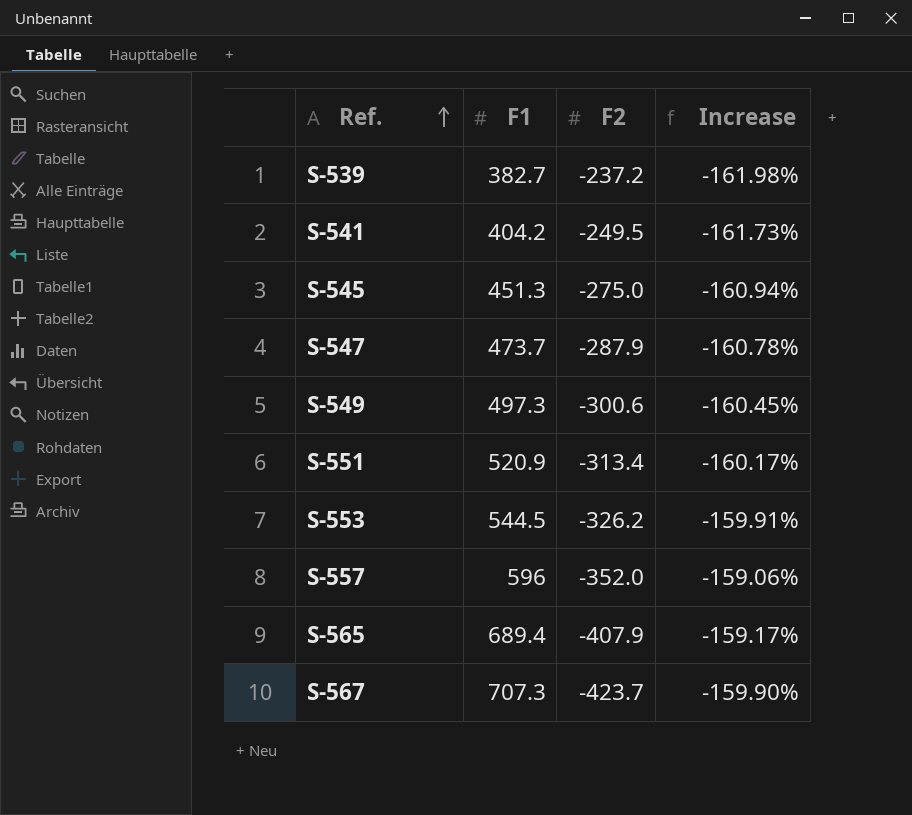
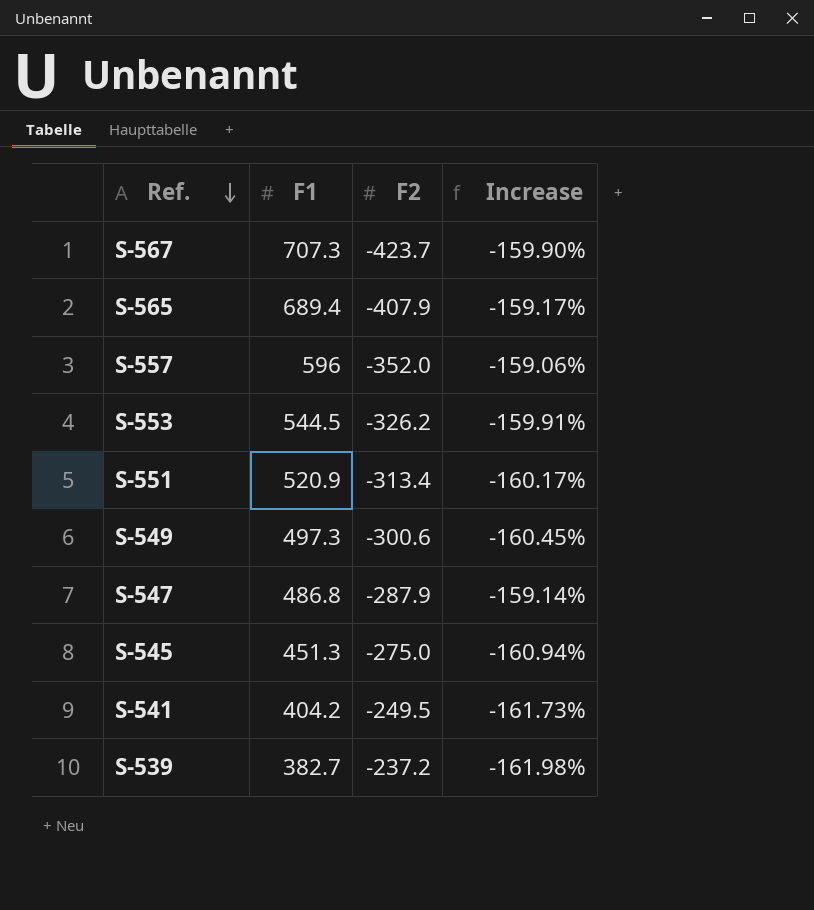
row order: Ref. ascending -> Ref. descending
S-547 | F1: 473.7 -> 486.8
S-547 | Increase: -160.78% -> -159.14%

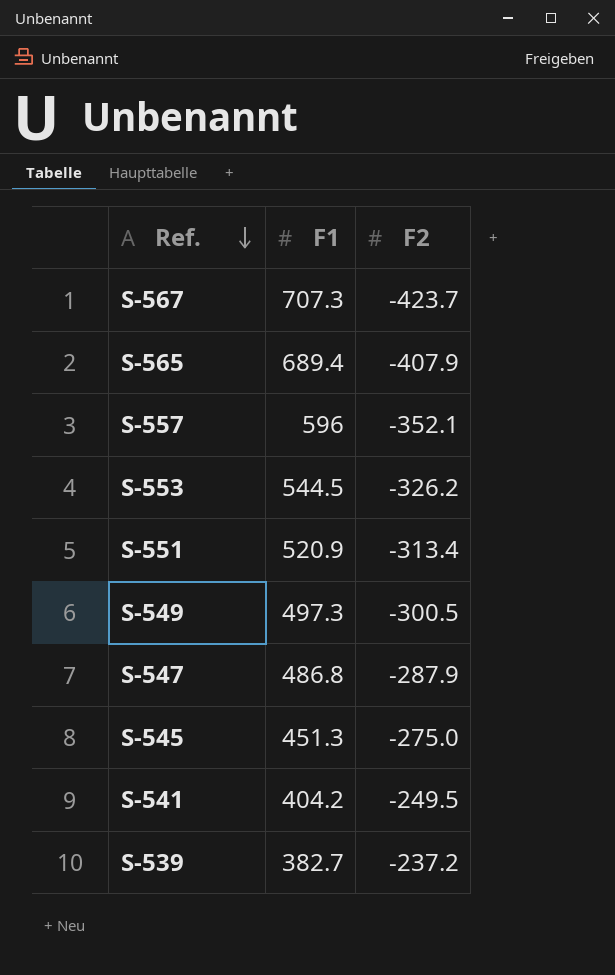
column Increase | formula: ([F2] - [F1]) / [F1] -> none
S-557 | F2: -352.0 -> -352.1
S-549 | F2: -300.6 -> -300.5

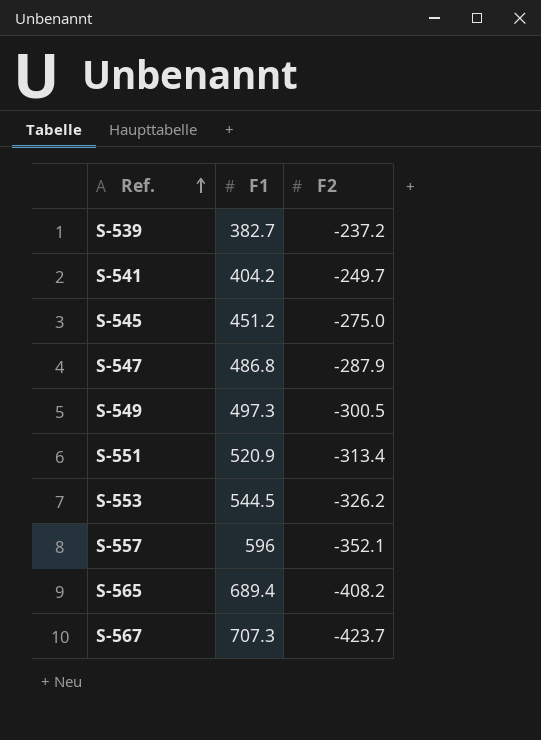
row order: Ref. descending -> Ref. ascending
S-541 | F2: -249.5 -> -249.7
S-545 | F1: 451.3 -> 451.2
S-565 | F2: -407.9 -> -408.2

